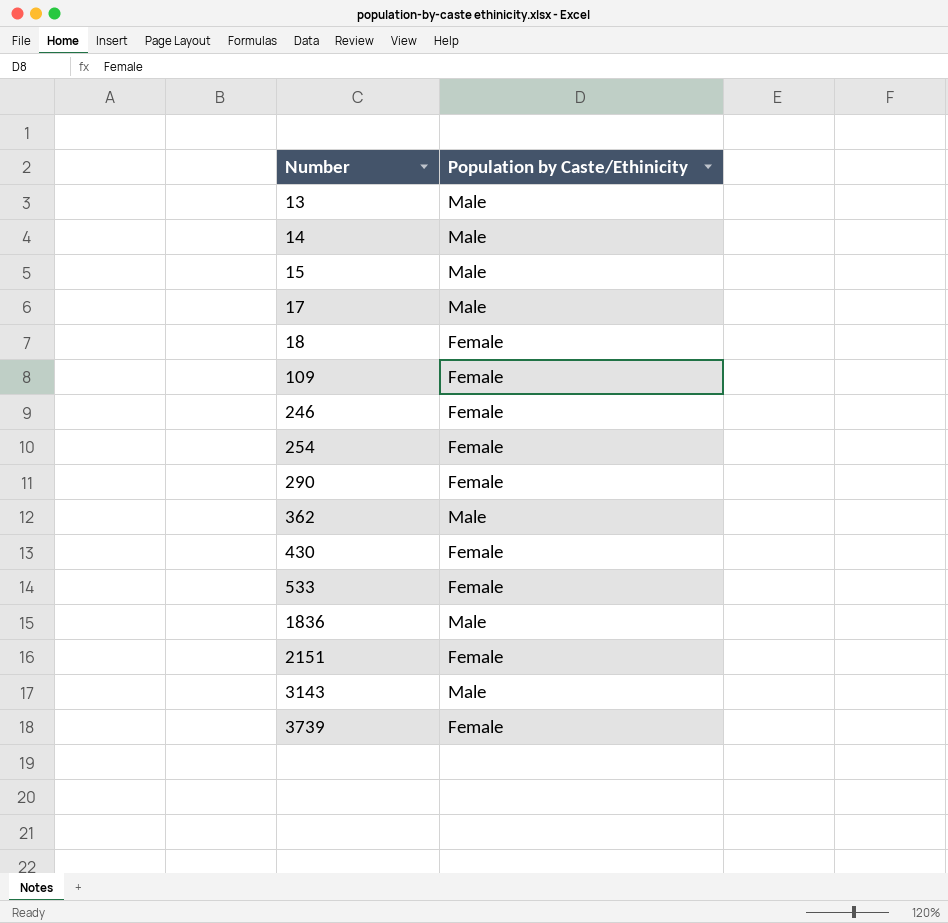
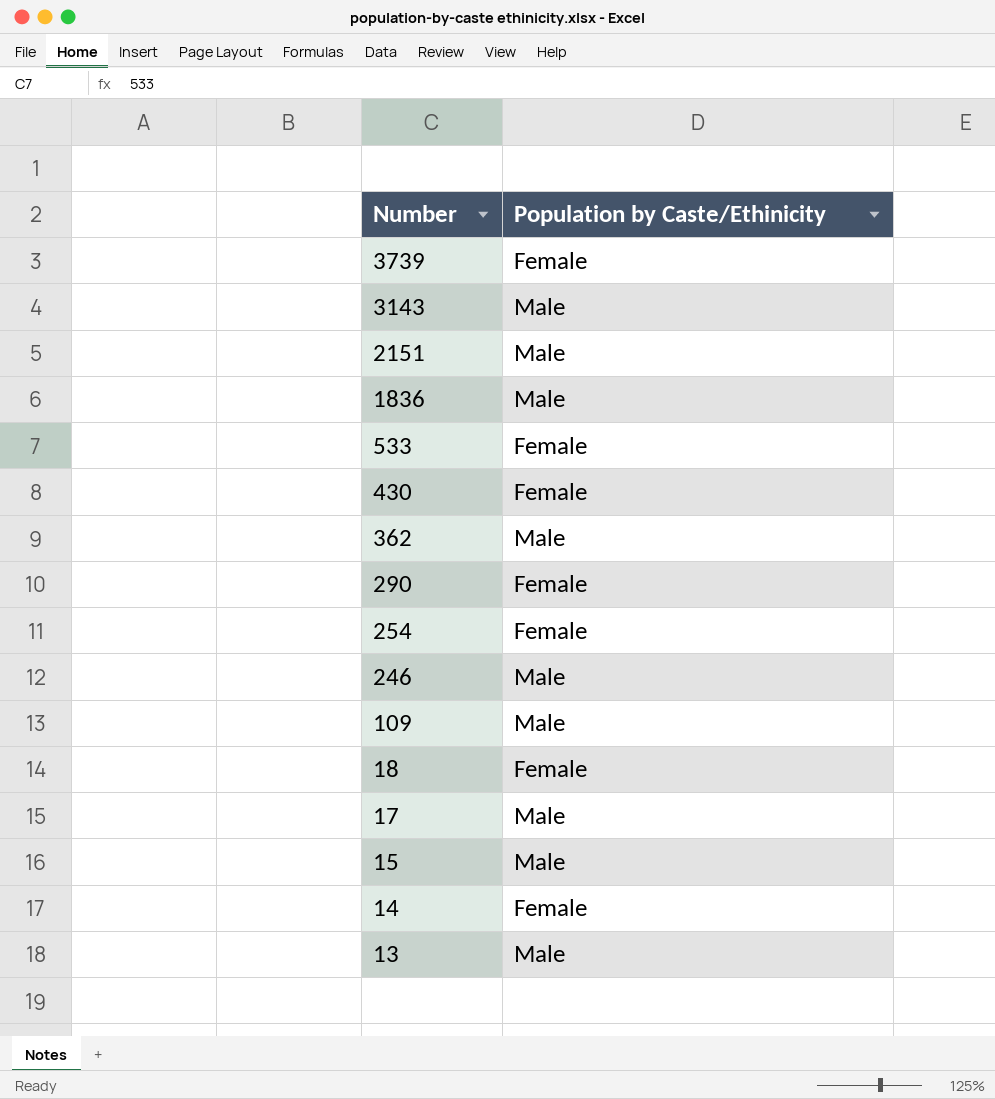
row order: Number ascending -> Number descending
2151 | Population by Caste/Ethinicity: Female -> Male
246 | Population by Caste/Ethinicity: Female -> Male
109 | Population by Caste/Ethinicity: Female -> Male
14 | Population by Caste/Ethinicity: Male -> Female

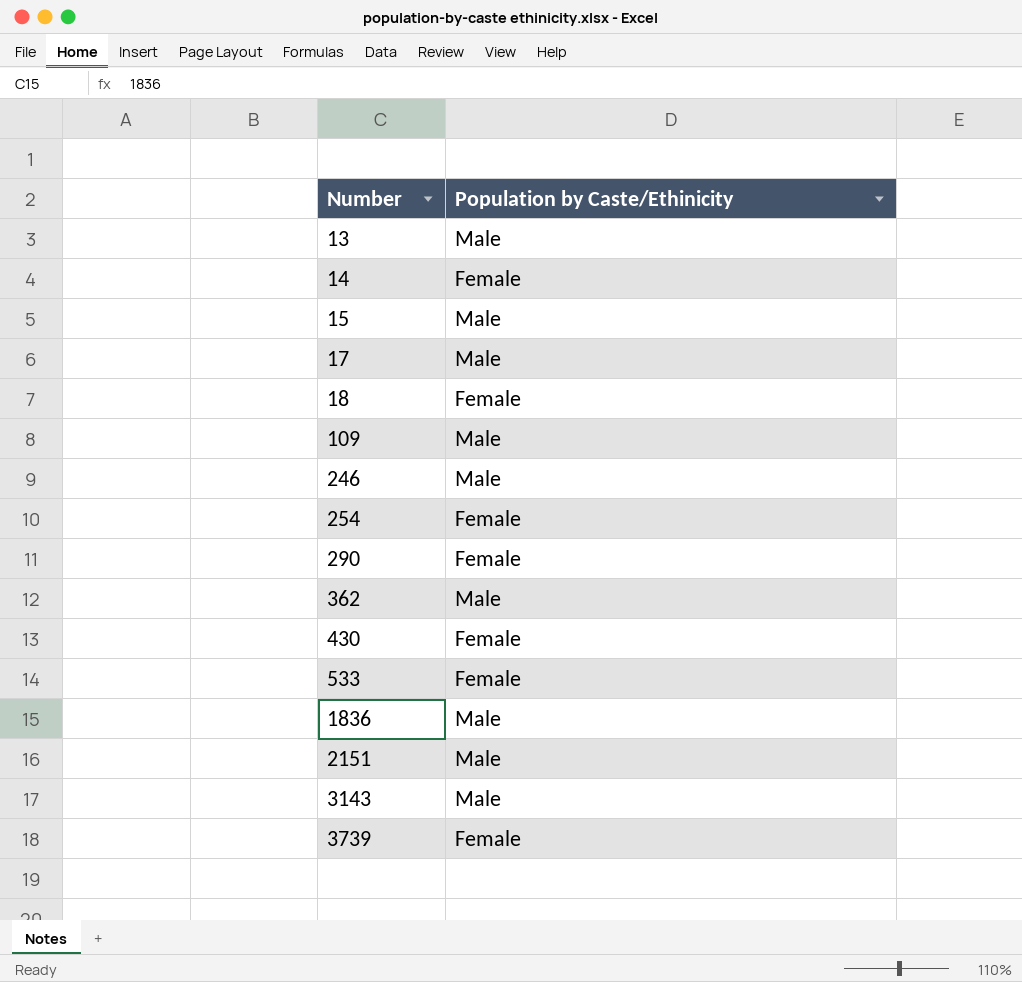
row order: Number descending -> Number ascending

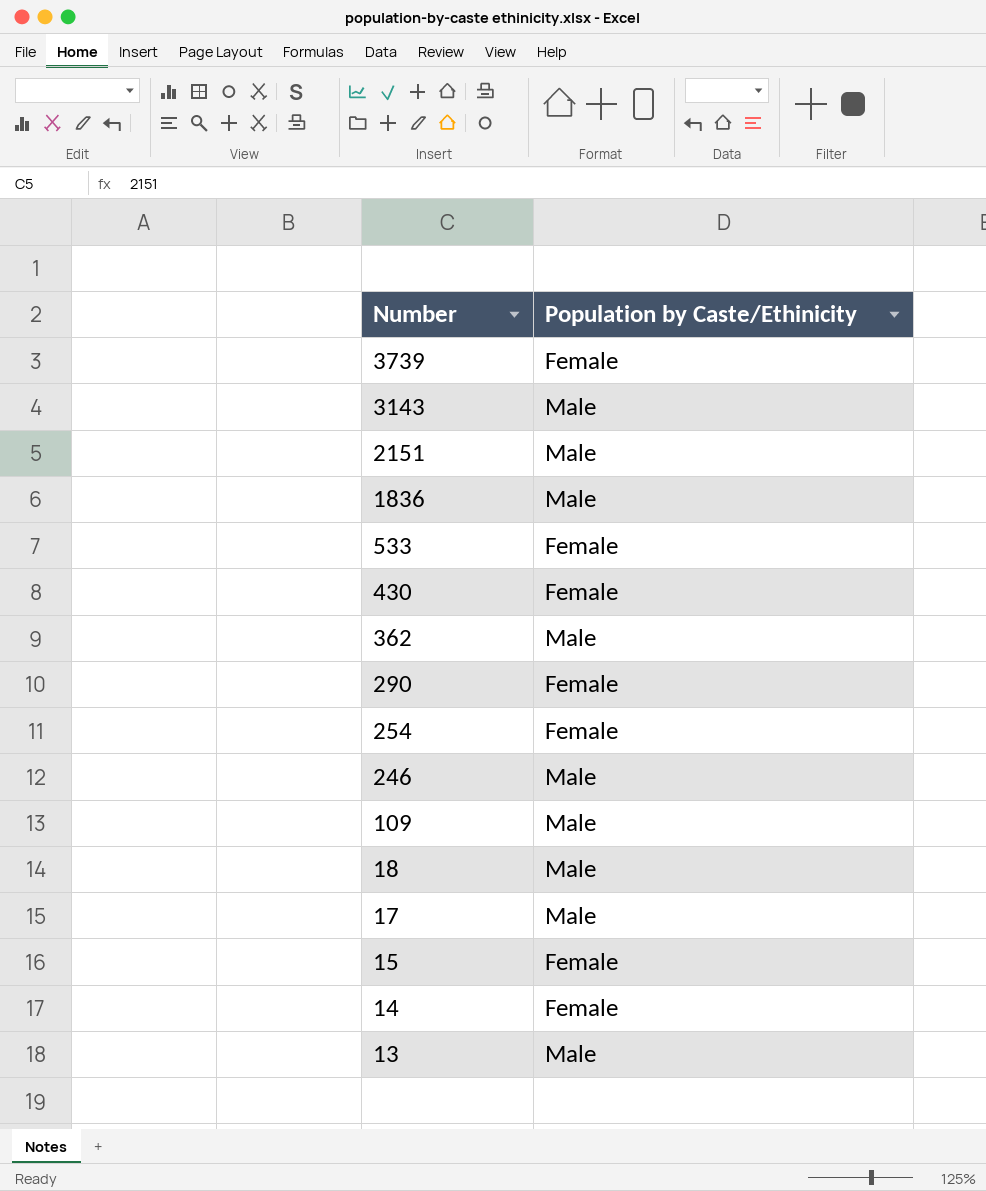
row order: Number ascending -> Number descending
18 | Population by Caste/Ethinicity: Female -> Male
15 | Population by Caste/Ethinicity: Male -> Female

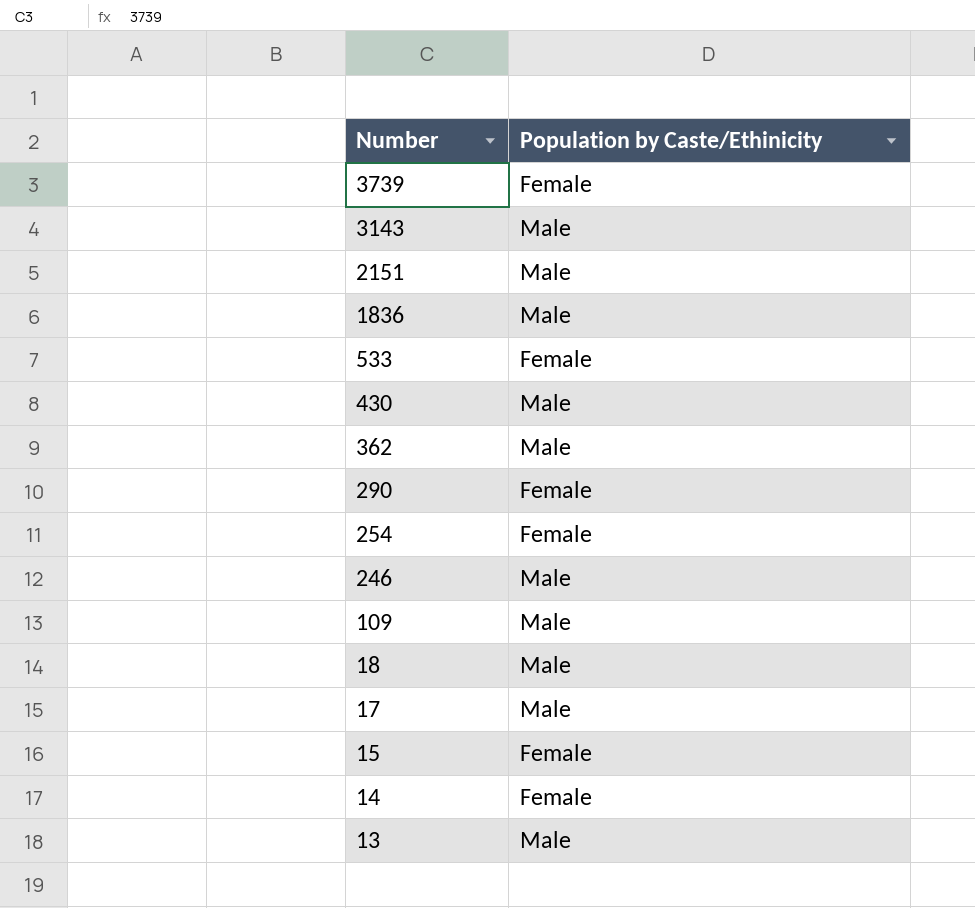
430 | Population by Caste/Ethinicity: Female -> Male

